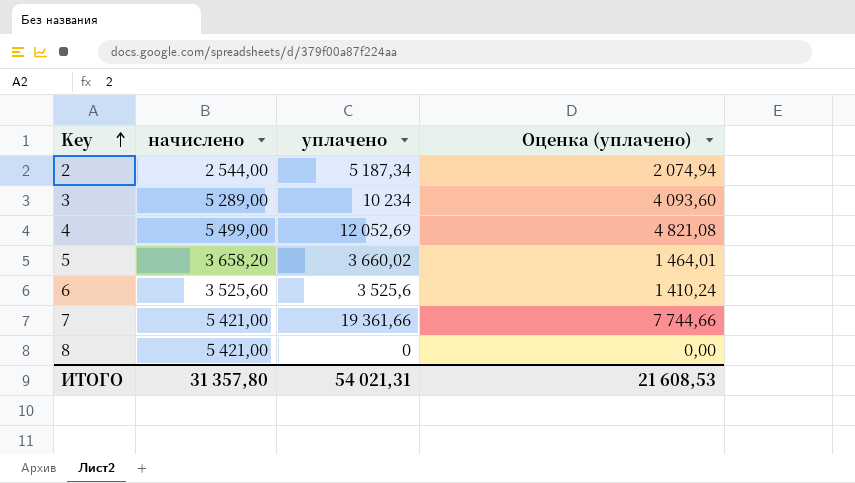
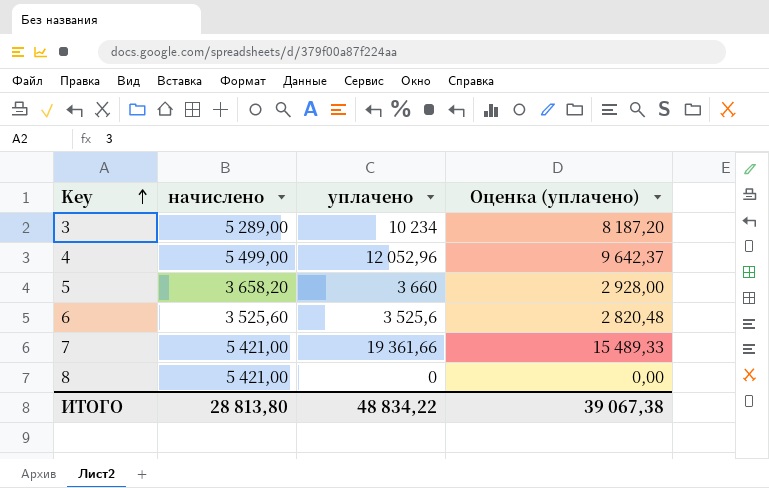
column Оценка (уплачено) | formula: [уплачено] * 0,4 -> [уплачено] * 0,8
row 2: 2 544,00 | 5 187,34 | 2 074,94 -> none
4 | уплачено: 12 052,69 -> 12 052,96
5 | уплачено: 3 660,02 -> 3 660
ИТОГО | начислено: 31 357,80 -> 28 813,80
ИТОГО | уплачено: 54 021,31 -> 48 834,22
ИТОГО | Оценка (уплачено): 21 608,53 -> 39 067,38

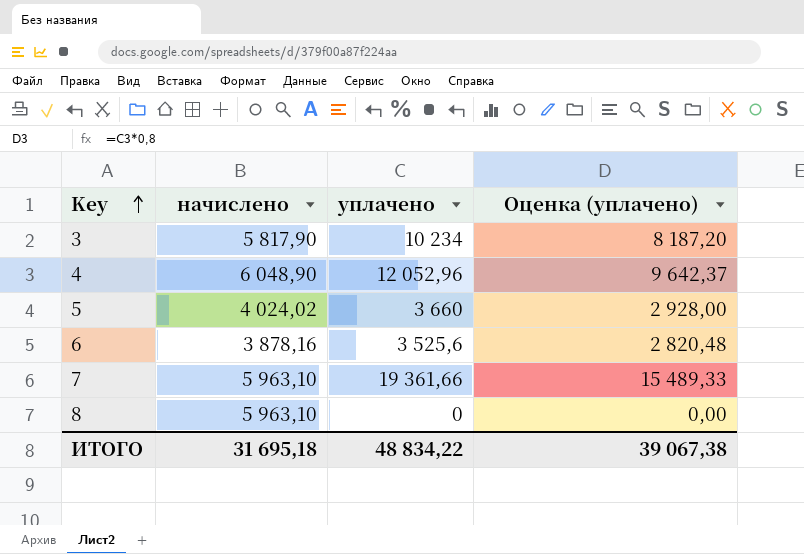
3 | начислено: 5 289,00 -> 5 817,90
4 | начислено: 5 499,00 -> 6 048,90
5 | начислено: 3 658,20 -> 4 024,02
6 | начислено: 3 525,60 -> 3 878,16
7 | начислено: 5 421,00 -> 5 963,10
8 | начислено: 5 421,00 -> 5 963,10
ИТОГО | начислено: 28 813,80 -> 31 695,18

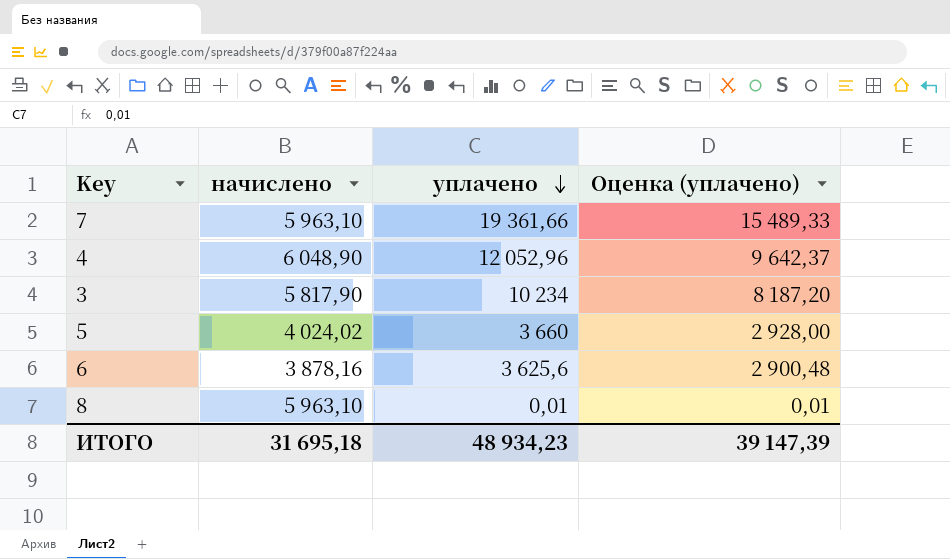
row order: Key ascending -> уплачено descending
6 | уплачено: 3 525,6 -> 3 625,6
6 | Оценка (уплачено): 2 820,48 -> 2 900,48
8 | уплачено: 0 -> 0,01
8 | Оценка (уплачено): 0,00 -> 0,01
ИТОГО | уплачено: 48 834,22 -> 48 934,23
ИТОГО | Оценка (уплачено): 39 067,38 -> 39 147,39

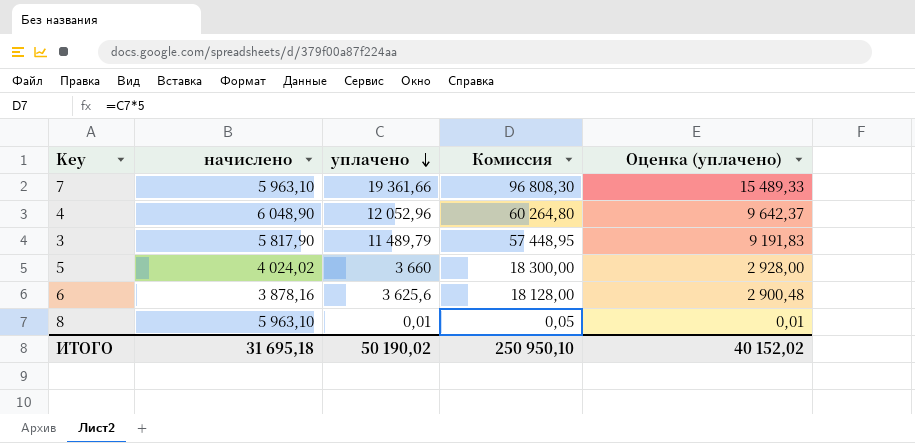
column Комиссия | formula: none -> [уплачено] * 5
3 | уплачено: 10 234 -> 11 489,79
3 | Оценка (уплачено): 8 187,20 -> 9 191,83
ИТОГО | уплачено: 48 934,23 -> 50 190,02
ИТОГО | Оценка (уплачено): 39 147,39 -> 40 152,02

